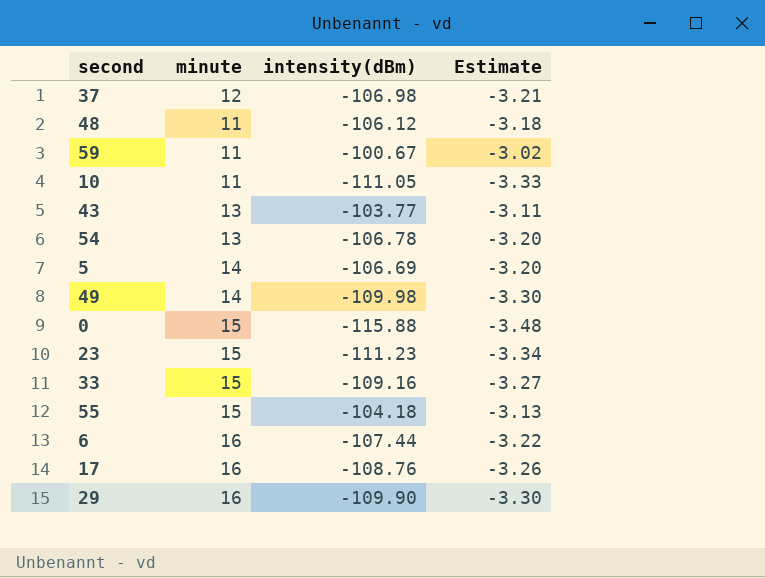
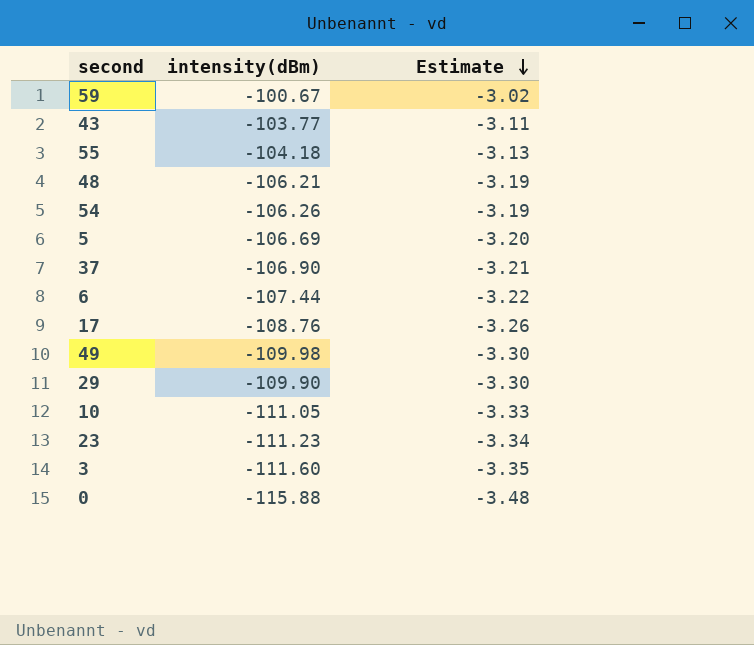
row order: none -> Estimate descending
column minute | position: 2 -> none
row 33: 15 | -109.16 | -3.27 -> none
48 | intensity(dBm): -106.12 -> -106.21
48 | Estimate: -3.18 -> -3.19
54 | intensity(dBm): -106.78 -> -106.26
54 | Estimate: -3.20 -> -3.19
37 | intensity(dBm): -106.98 -> -106.90
row 3: none -> -111.60 | -3.35

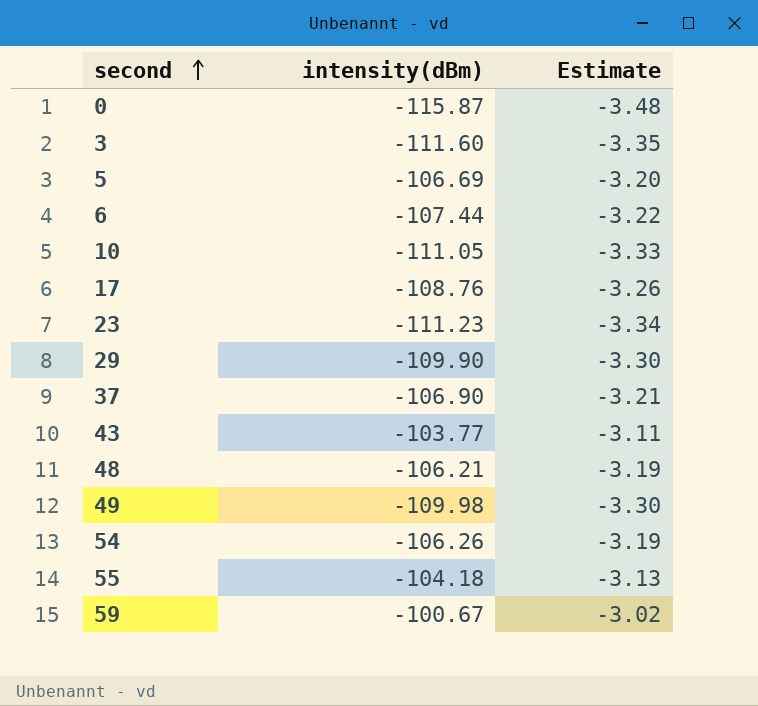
row order: Estimate descending -> second ascending
0 | intensity(dBm): -115.88 -> -115.87

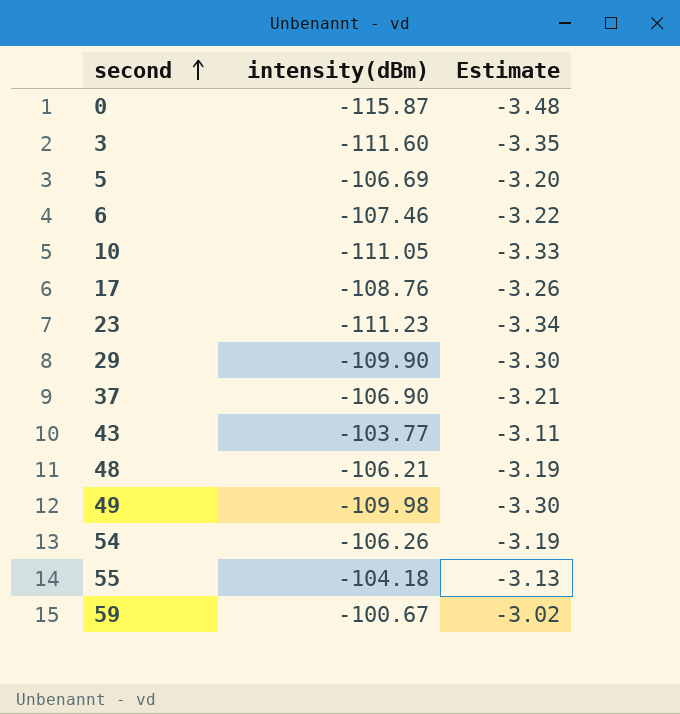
6 | intensity(dBm): -107.44 -> -107.46

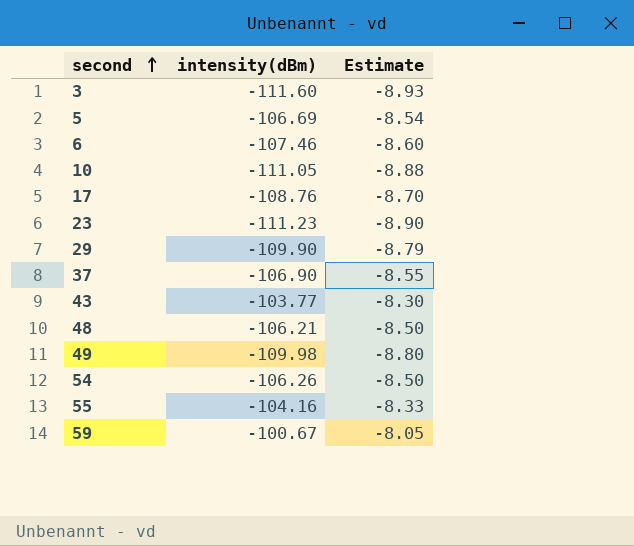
column Estimate | formula: [intensity(dBm)] * 0.03 -> [intensity(dBm)] * 0.08
row 0: -115.87 | -3.48 -> none
55 | intensity(dBm): -104.18 -> -104.16

